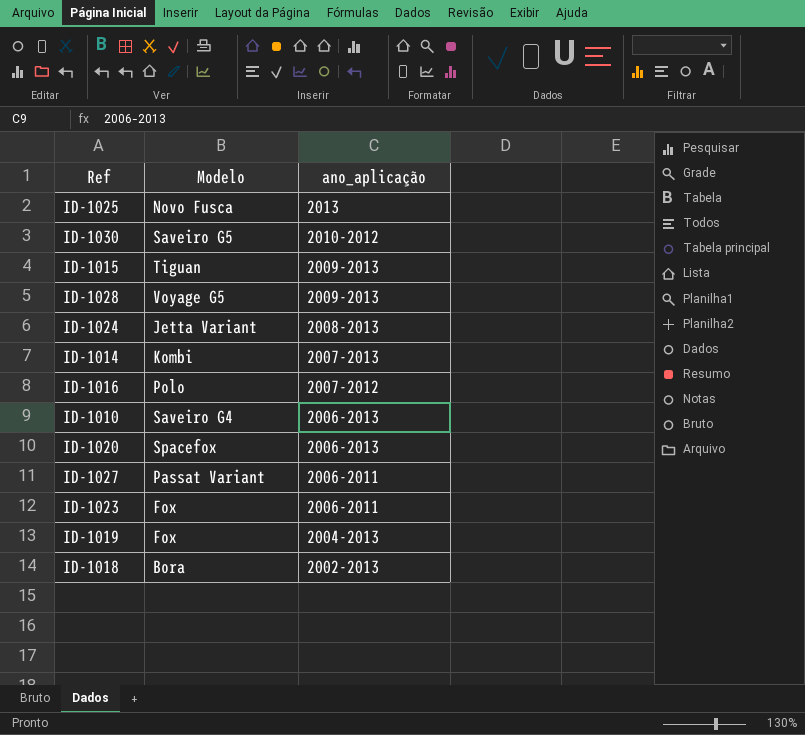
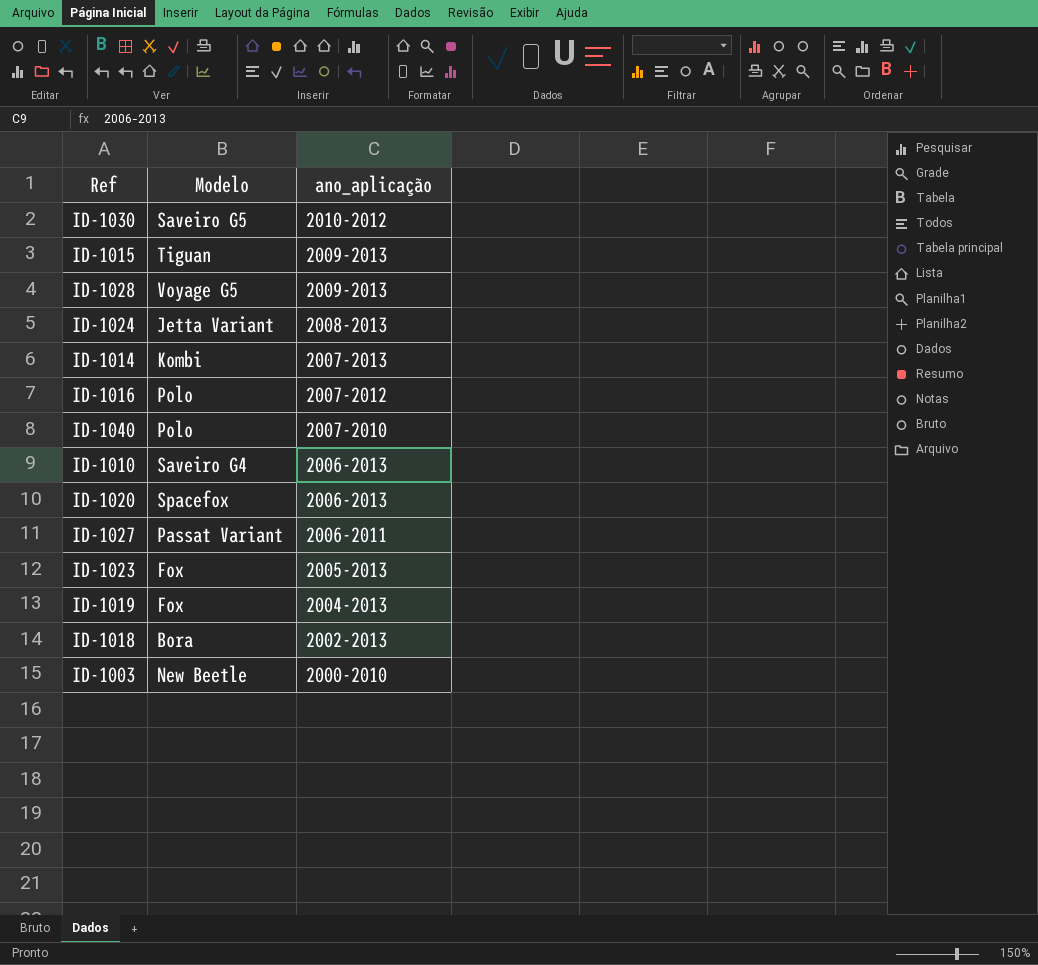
row ID-1025: Novo Fusca | 2013 -> none
row ID-1040: none -> Polo | 2007-2010
ID-1023 | ano_aplicação: 2006-2011 -> 2005-2013
row ID-1003: none -> New Beetle | 2000-2010

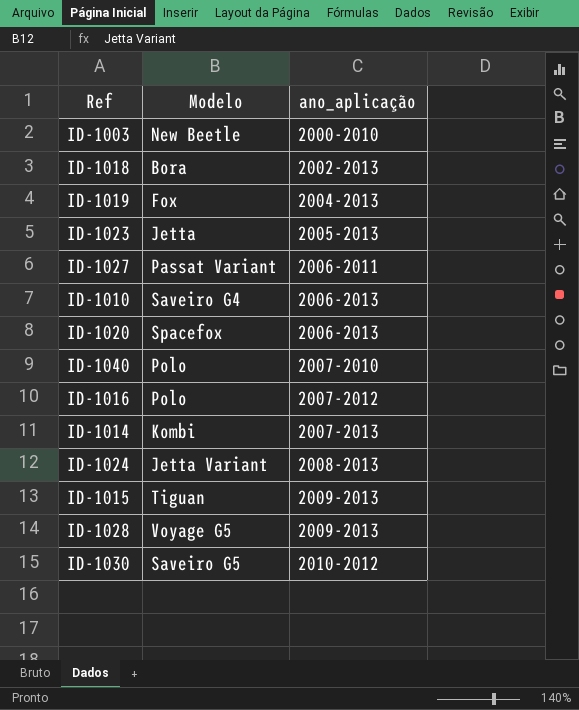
row order: ano_aplicação descending -> ano_aplicação ascending
ID-1023 | Modelo: Fox -> Jetta

